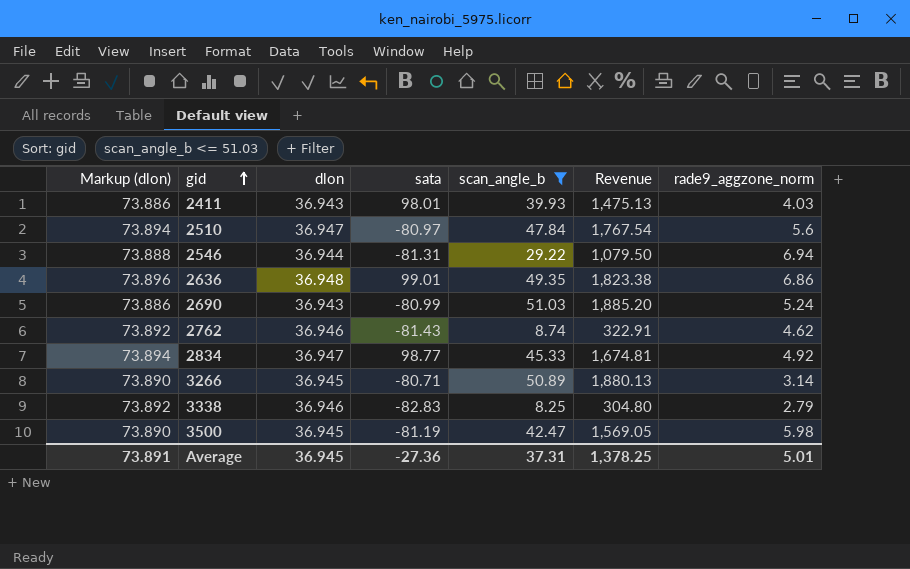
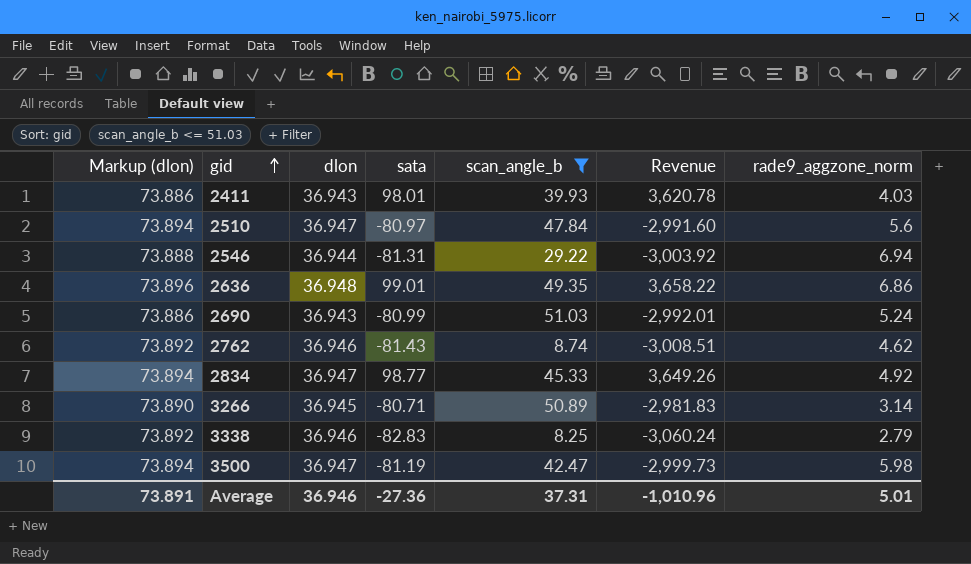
column Revenue | formula: [dlon] * [scan_angle_b] -> [dlon] * [sata]
3500 | Markup (dlon): 73.890 -> 73.894
3500 | dlon: 36.945 -> 36.947
Average | dlon: 36.945 -> 36.946
Average | Revenue: 1,378.25 -> -1,010.96

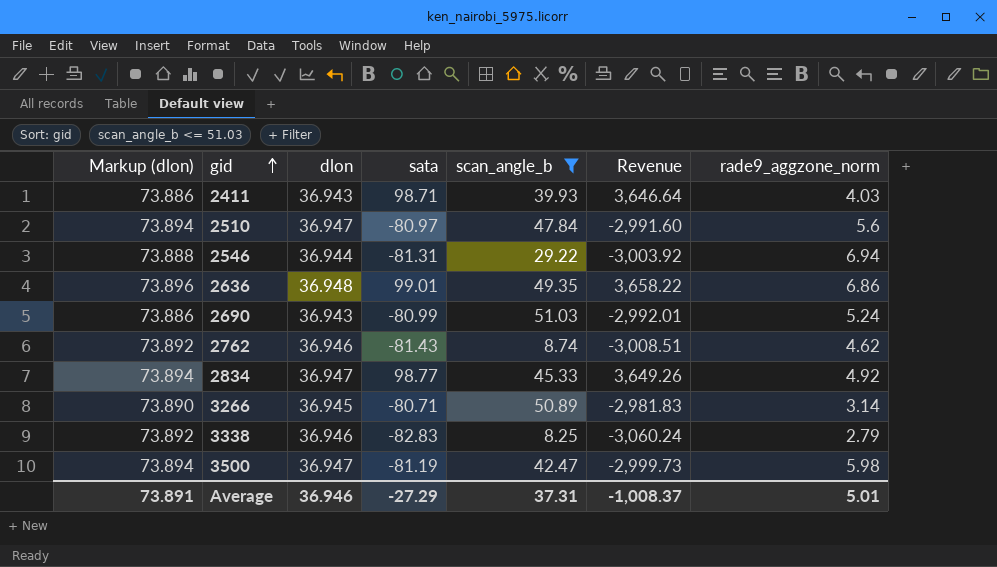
2411 | sata: 98.01 -> 98.71
2411 | Revenue: 3,620.78 -> 3,646.64
Average | sata: -27.36 -> -27.29
Average | Revenue: -1,010.96 -> -1,008.37

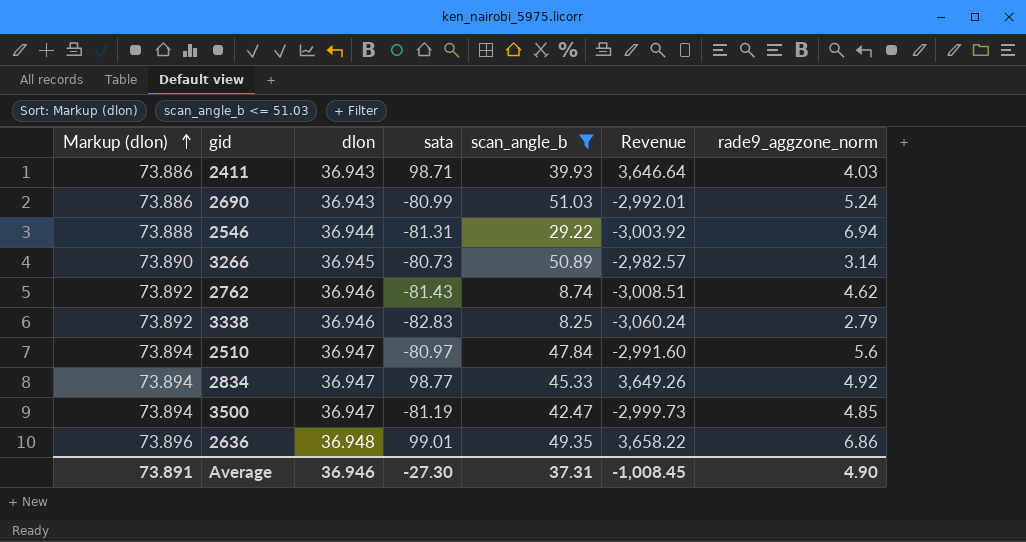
row order: gid ascending -> Markup (dlon) ascending
3266 | sata: -80.71 -> -80.73
3266 | Revenue: -2,981.83 -> -2,982.57
3500 | rade9_aggzone_norm: 5.98 -> 4.85
Average | sata: -27.29 -> -27.30
Average | Revenue: -1,008.37 -> -1,008.45
Average | rade9_aggzone_norm: 5.01 -> 4.90

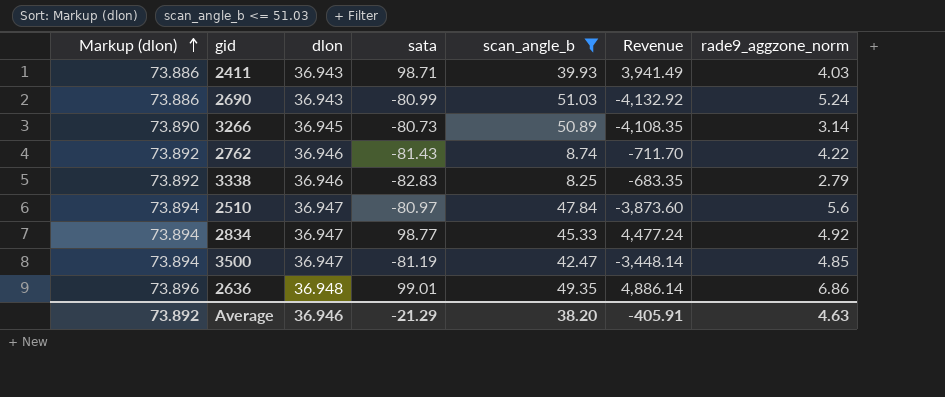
column Revenue | formula: [dlon] * [sata] -> [sata] * [scan_angle_b]
row 2546: 73.888 | 36.944 | -81.31 | 29.22 | -3,003.92 | 6.94 -> none
2762 | rade9_aggzone_norm: 4.62 -> 4.22
Average | Markup (dlon): 73.891 -> 73.892
Average | sata: -27.30 -> -21.29
Average | scan_angle_b: 37.31 -> 38.20
Average | Revenue: -1,008.45 -> -405.91
Average | rade9_aggzone_norm: 4.90 -> 4.63

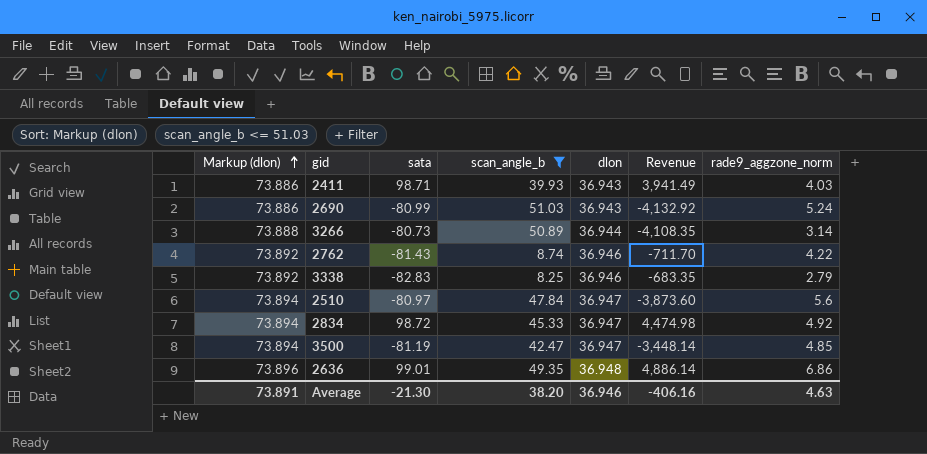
column dlon | position: 3 -> 5
3266 | Markup (dlon): 73.890 -> 73.888
3266 | dlon: 36.945 -> 36.944
2834 | sata: 98.77 -> 98.72
2834 | Revenue: 4,477.24 -> 4,474.98
Average | Markup (dlon): 73.892 -> 73.891
Average | sata: -21.29 -> -21.30
Average | Revenue: -405.91 -> -406.16

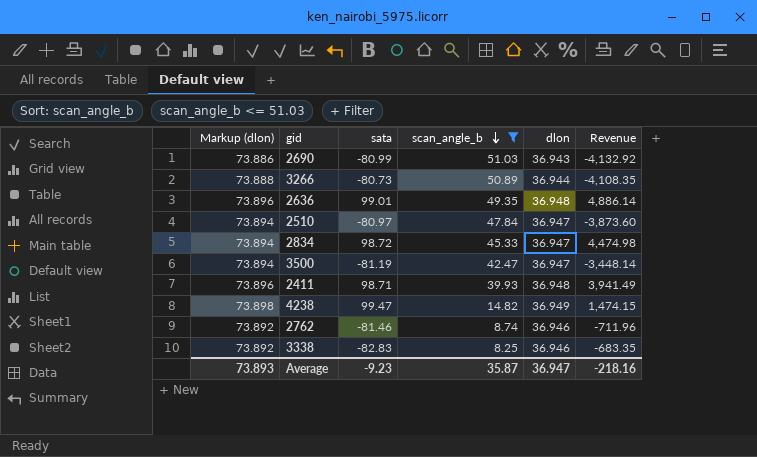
row order: Markup (dlon) ascending -> scan_angle_b descending
column rade9_aggzone_norm | position: 7 -> none
2411 | Markup (dlon): 73.886 -> 73.896
2411 | dlon: 36.943 -> 36.948
row 4238: none -> 73.898 | 99.47 | 14.82 | 36.949 | 1,474.15
2762 | sata: -81.43 -> -81.46
2762 | Revenue: -711.70 -> -711.96
Average | Markup (dlon): 73.891 -> 73.893
Average | sata: -21.30 -> -9.23
Average | scan_angle_b: 38.20 -> 35.87
Average | dlon: 36.946 -> 36.947
Average | Revenue: -406.16 -> -218.16

